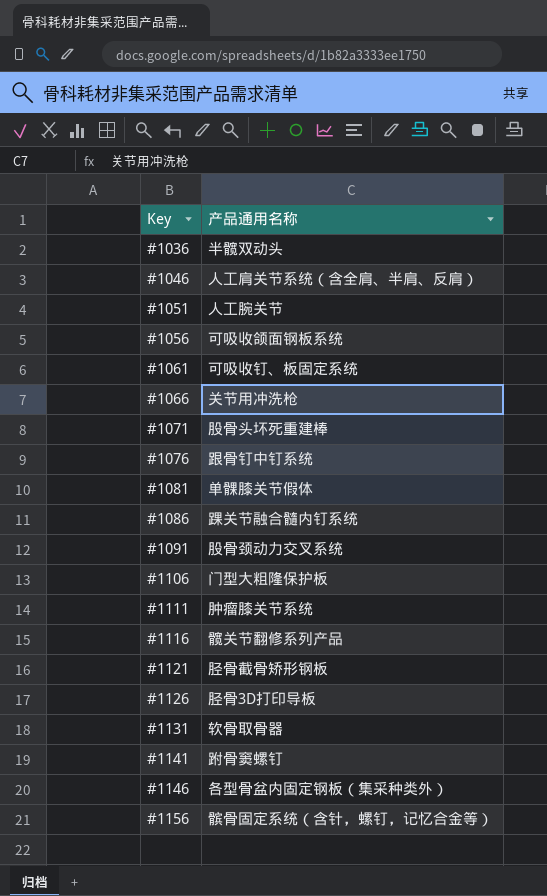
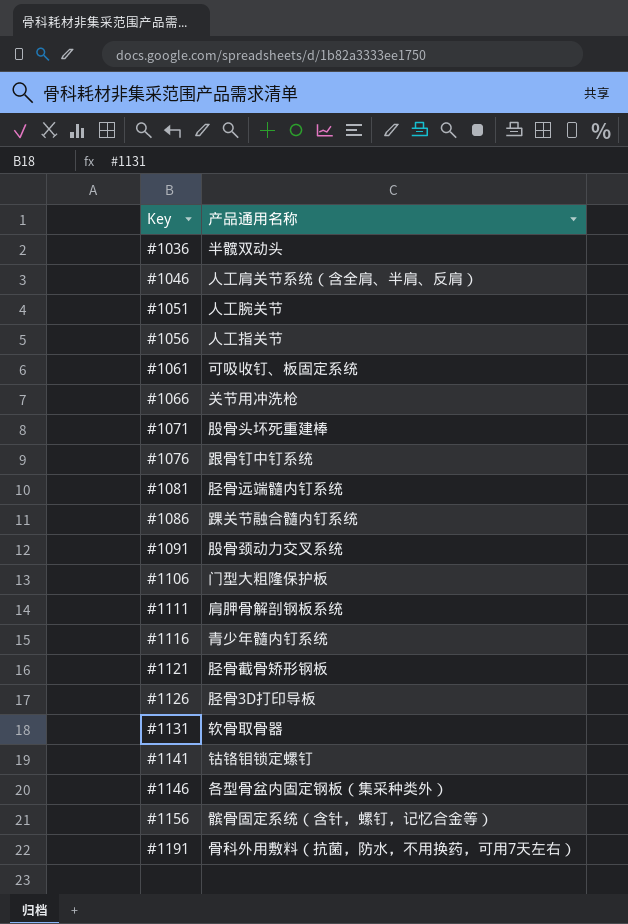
#1056 | 产品通用名称: 可吸收颌面钢板系统 -> 人工指关节
#1081 | 产品通用名称: 单髁膝关节假体 -> 胫骨远端髓内钉系统
#1111 | 产品通用名称: 肿瘤膝关节系统 -> 肩胛骨解剖钢板系统
#1116 | 产品通用名称: 髋关节翻修系列产品 -> 青少年髓内钉系统
#1141 | 产品通用名称: 跗骨窦螺钉 -> 钴铬钼锁定螺钉
row #1191: none -> 骨科外用敷料（抗菌，防水，不用换药，可用7天左右）

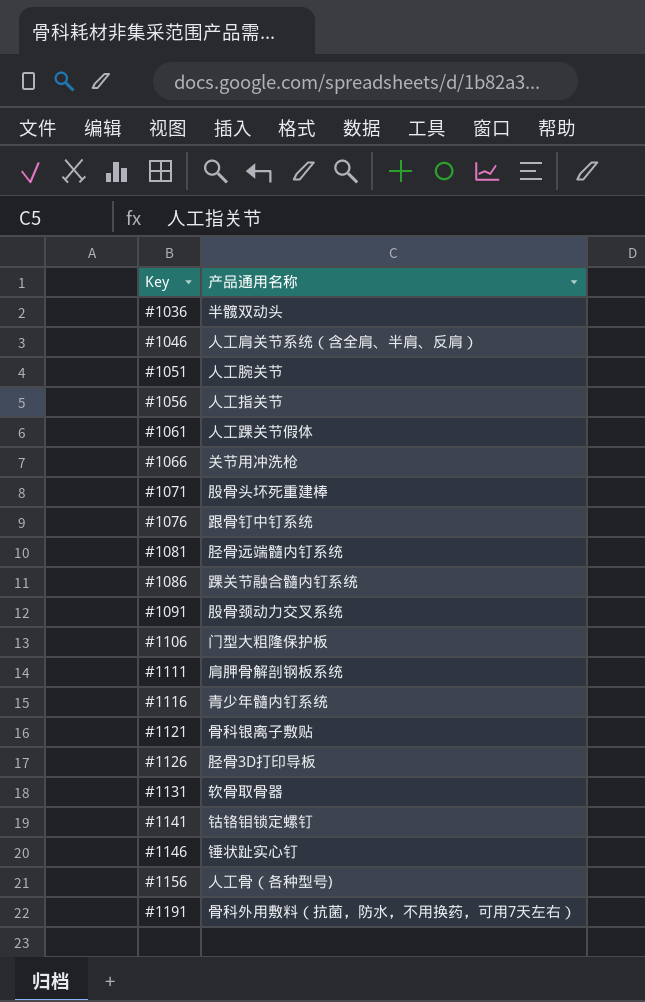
#1061 | 产品通用名称: 可吸收钉、板固定系统 -> 人工踝关节假体
#1121 | 产品通用名称: 胫骨截骨矫形钢板 -> 骨科银离子敷贴
#1146 | 产品通用名称: 各型骨盆内固定钢板（集采种类外） -> 锤状趾实心钉
#1156 | 产品通用名称: 髌骨固定系统（含针，螺钉，记忆合金等） -> 人工骨（各种型号)

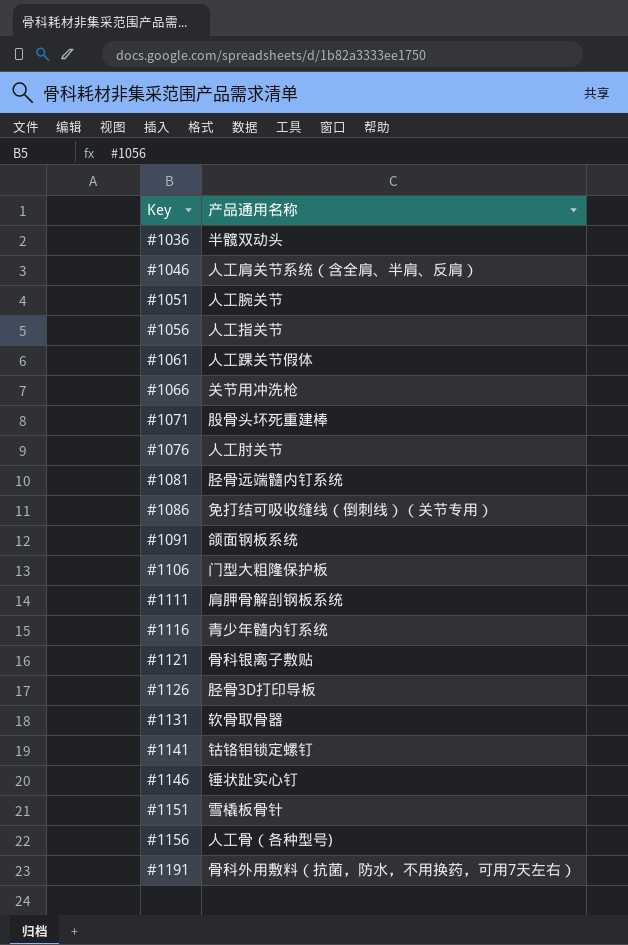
#1076 | 产品通用名称: 跟骨钉中钉系统 -> 人工肘关节
#1086 | 产品通用名称: 踝关节融合髓内钉系统 -> 免打结可吸收缝线（倒刺线）（关节专用）
#1091 | 产品通用名称: 股骨颈动力交叉系统 -> 颌面钢板系统
row #1151: none -> 雪橇板骨针

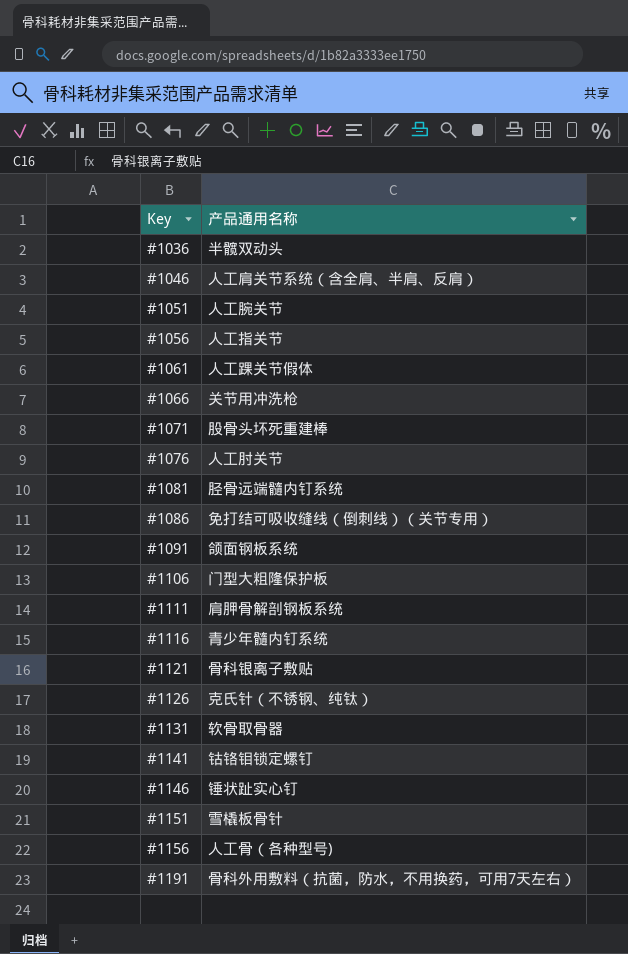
#1126 | 产品通用名称: 胫骨3D打印导板 -> 克氏针（不锈钢、纯钛）

